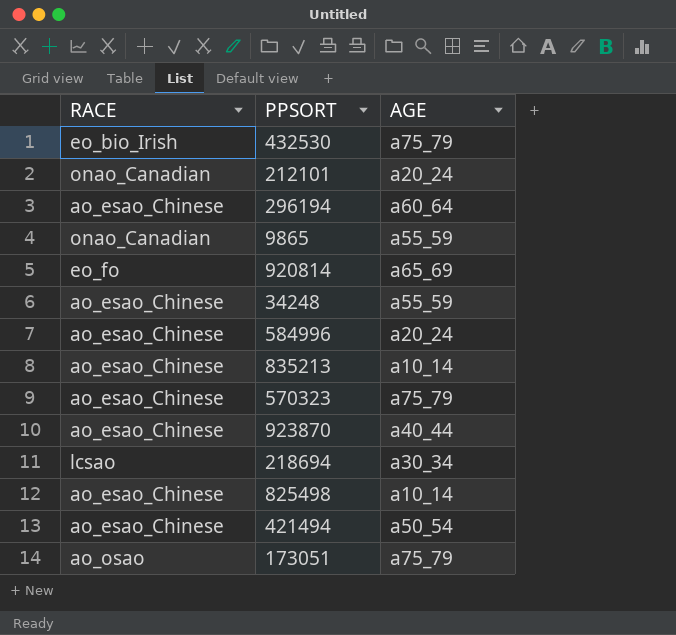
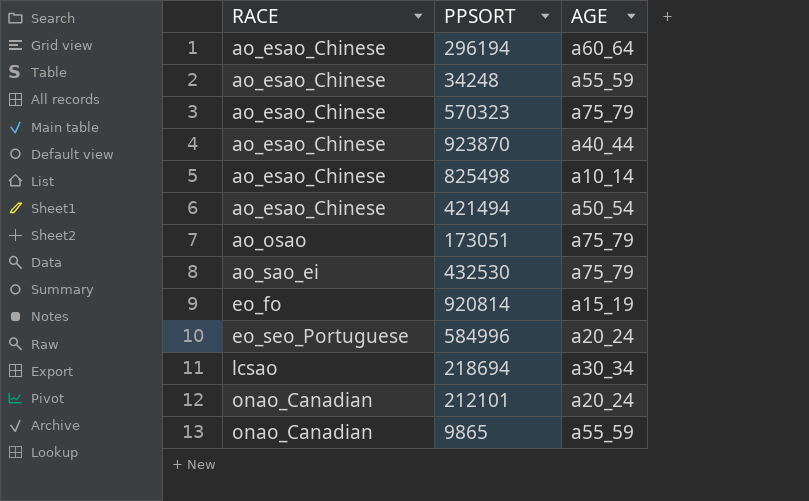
row order: none -> RACE ascending
row 835213: ao_esao_Chinese | a10_14 -> none
432530 | RACE: eo_bio_Irish -> ao_sao_ei
920814 | AGE: a65_69 -> a15_19
584996 | RACE: ao_esao_Chinese -> eo_seo_Portuguese

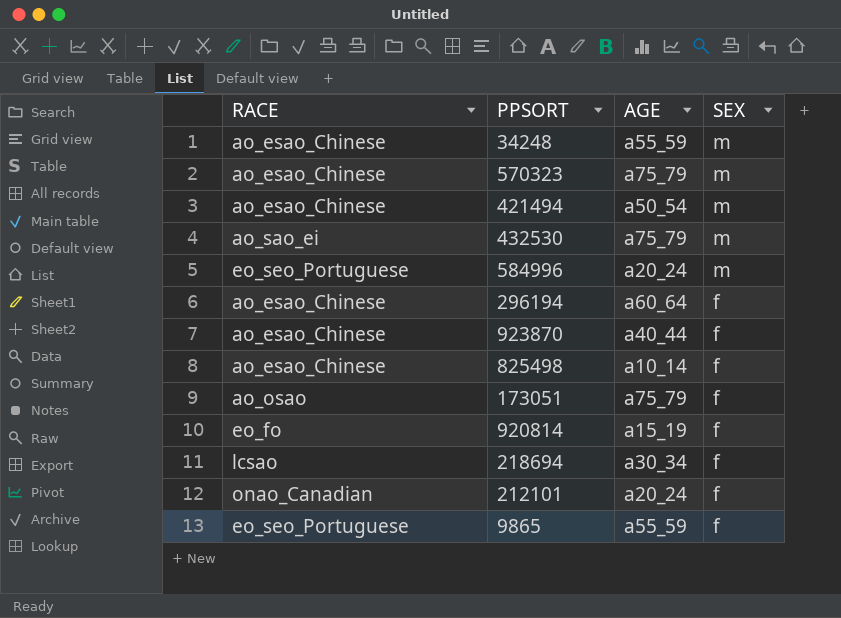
row order: RACE ascending -> SEX descending
column SEX | position: none -> 4
9865 | RACE: onao_Canadian -> eo_seo_Portuguese

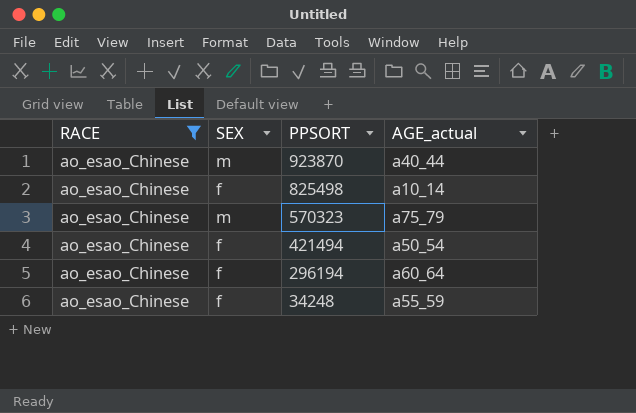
filter: none -> RACE = ao_esao_Chinese
row order: SEX descending -> PPSORT descending
column SEX | position: 4 -> 2
column name: AGE -> AGE_actual
923870 | SEX: f -> m
421494 | SEX: m -> f
34248 | SEX: m -> f

